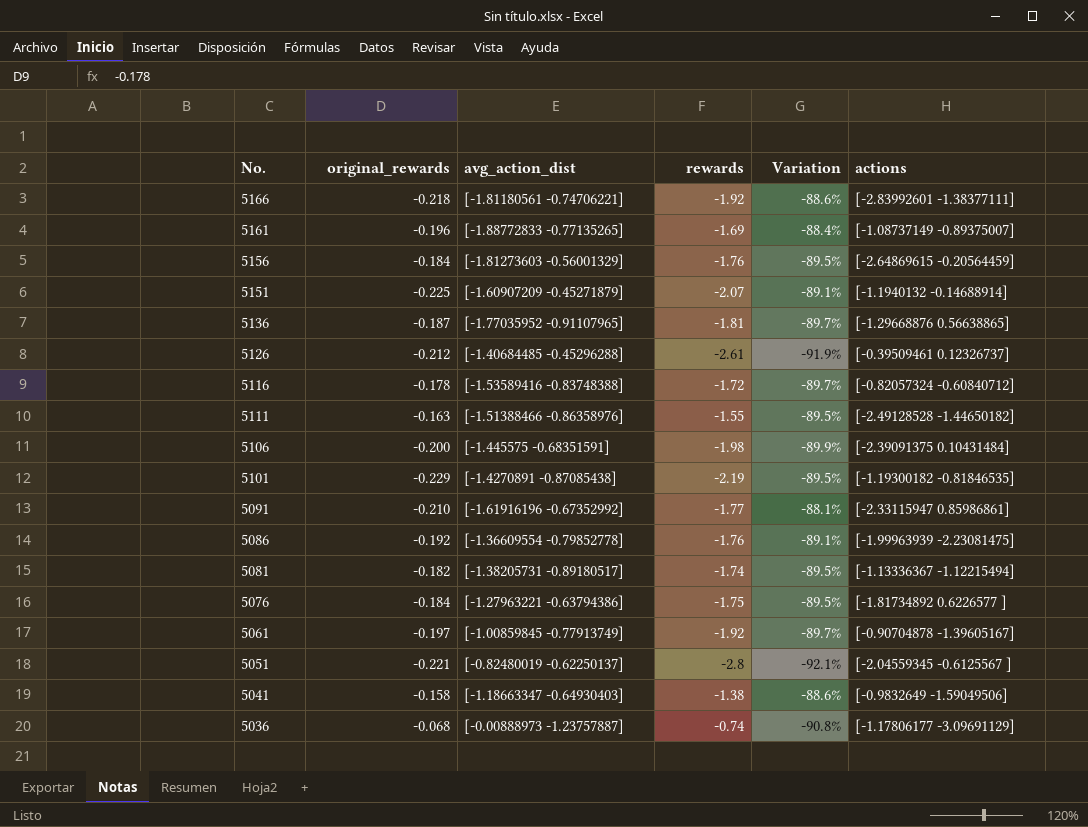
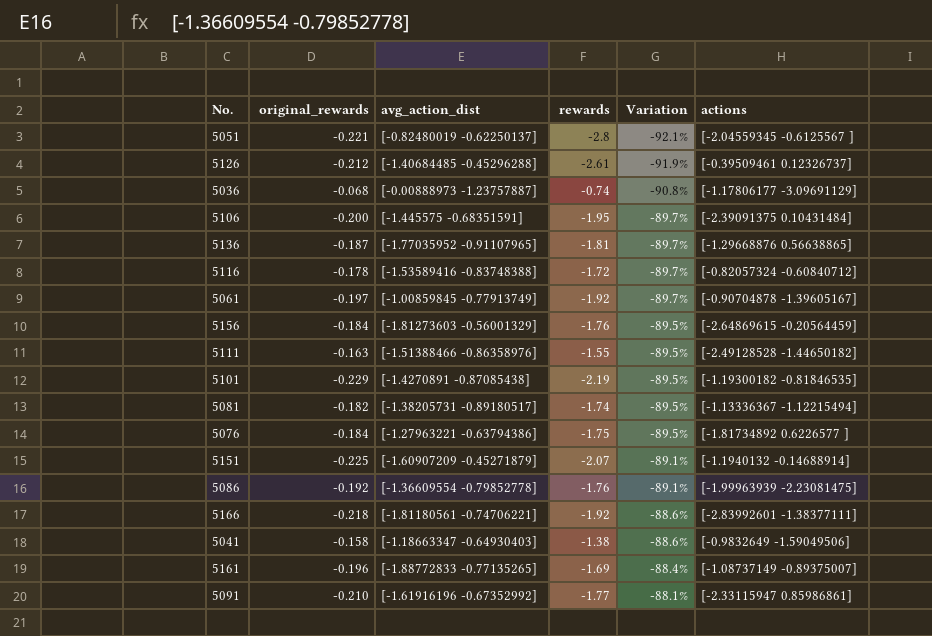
row order: No. descending -> Variation ascending
5106 | rewards: -1.98 -> -1.95
5106 | Variation: -89.9% -> -89.7%

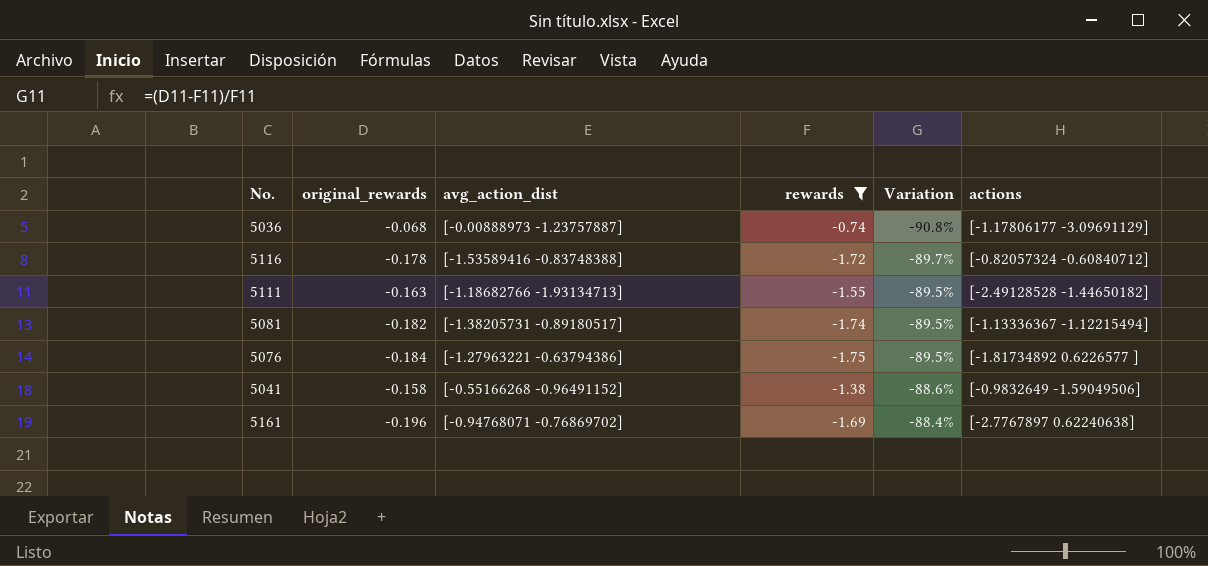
filter: none -> rewards >= -1.75
5111 | avg_action_dist: [-1.51388466 -0.86358976] -> [-1.18682766 -1.93134713]
5041 | avg_action_dist: [-1.18663347 -0.64930403] -> [-0.55166268 -0.96491152]
5161 | avg_action_dist: [-1.88772833 -0.77135265] -> [-0.94768071 -0.76869702]
5161 | actions: [-1.08737149 -0.89375007] -> [-2.7767897 0.62240638]

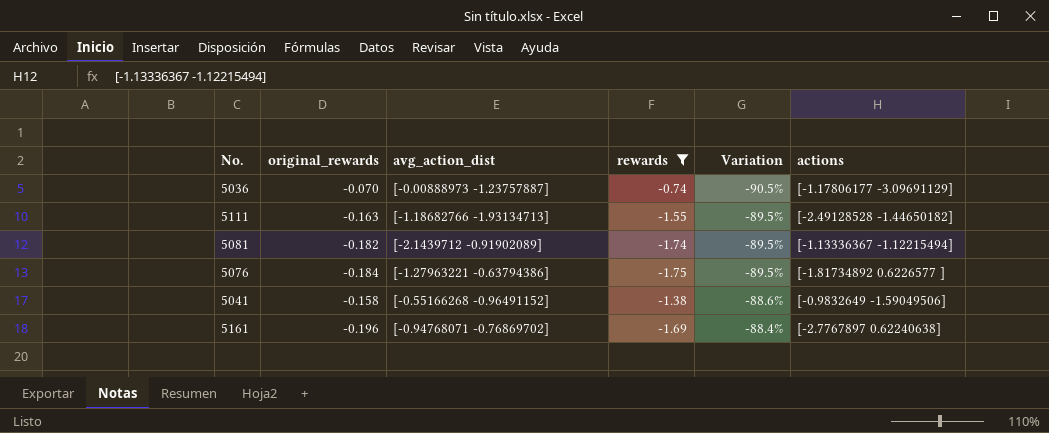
row 5116: -0.178 | [-1.53589416 -0.83748388] | -1.72 | -89.7% | [-0.82057324 -0.60840712] -> none
5036 | original_rewards: -0.068 -> -0.070
5036 | Variation: -90.8% -> -90.5%
5081 | avg_action_dist: [-1.38205731 -0.89180517] -> [-2.1439712 -0.91902089]

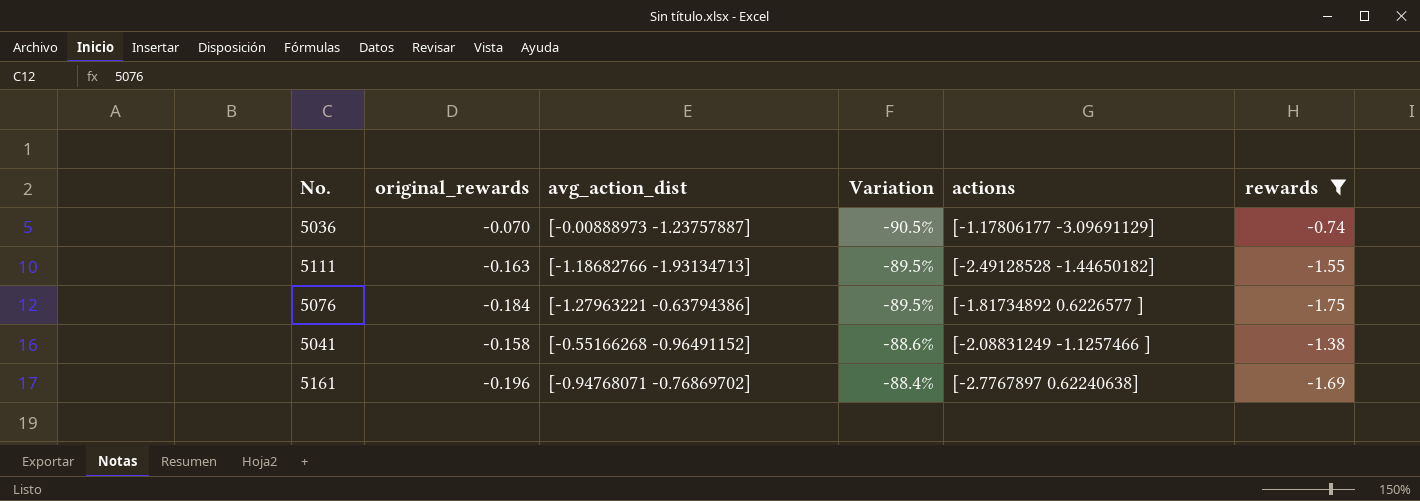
column rewards | position: 4 -> 6
row 5081: -0.182 | [-2.1439712 -0.91902089] | -1.74 | -89.5% | [-1.13336367 -1.12215494] -> none
5041 | actions: [-0.9832649 -1.59049506] -> [-2.08831249 -1.1257466 ]

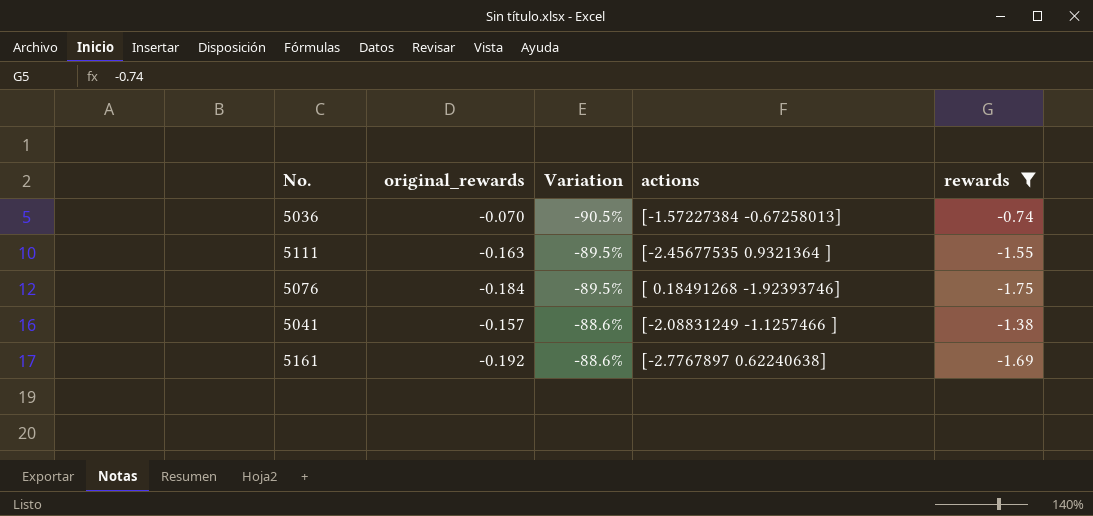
column avg_action_dist | position: 3 -> none
5036 | actions: [-1.17806177 -3.09691129] -> [-1.57227384 -0.67258013]
5111 | actions: [-2.49128528 -1.44650182] -> [-2.45677535 0.9321364 ]
5076 | actions: [-1.81734892 0.6226577 ] -> [ 0.18491268 -1.92393746]
5041 | original_rewards: -0.158 -> -0.157
5161 | original_rewards: -0.196 -> -0.192
5161 | Variation: -88.4% -> -88.6%

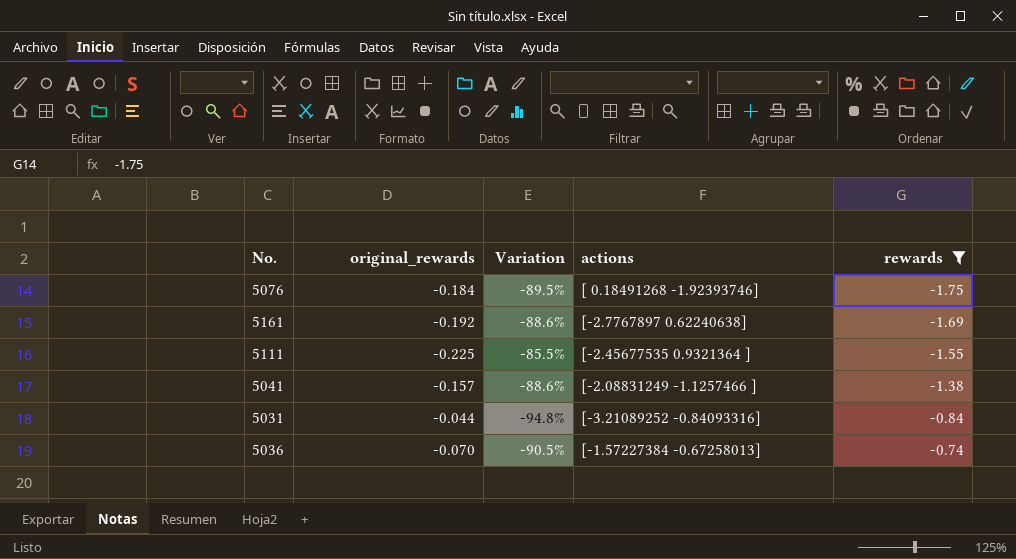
row order: Variation ascending -> rewards ascending
5111 | original_rewards: -0.163 -> -0.225
5111 | Variation: -89.5% -> -85.5%
row 5031: none -> -0.044 | -94.8% | [-3.21089252 -0.84093316] | -0.84

